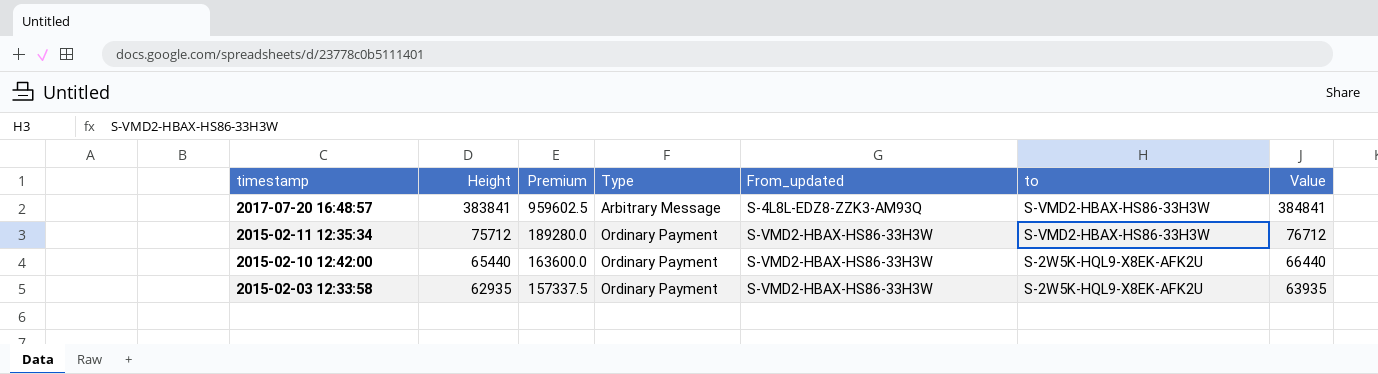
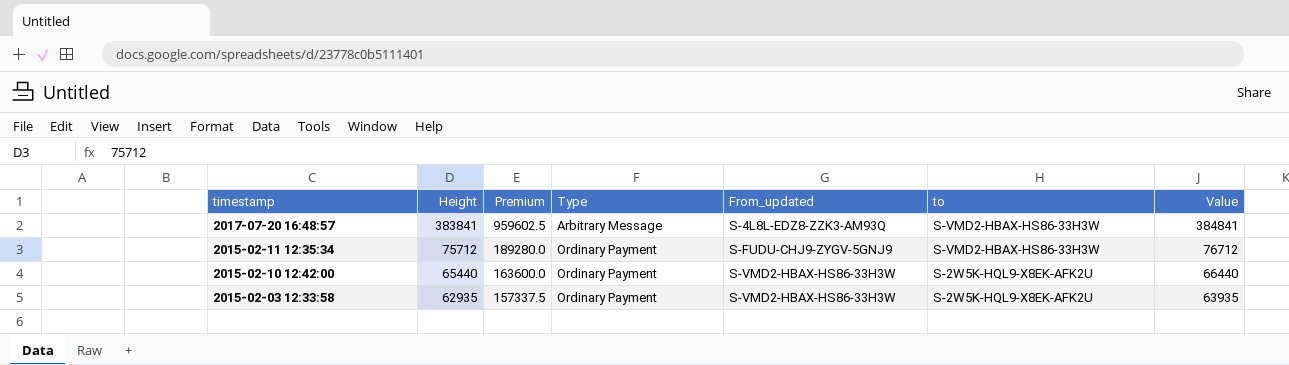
2015-02-11 12:35:34 | From_updated: S-VMD2-HBAX-HS86-33H3W -> S-FUDU-CHJ9-ZYGV-5GNJ9

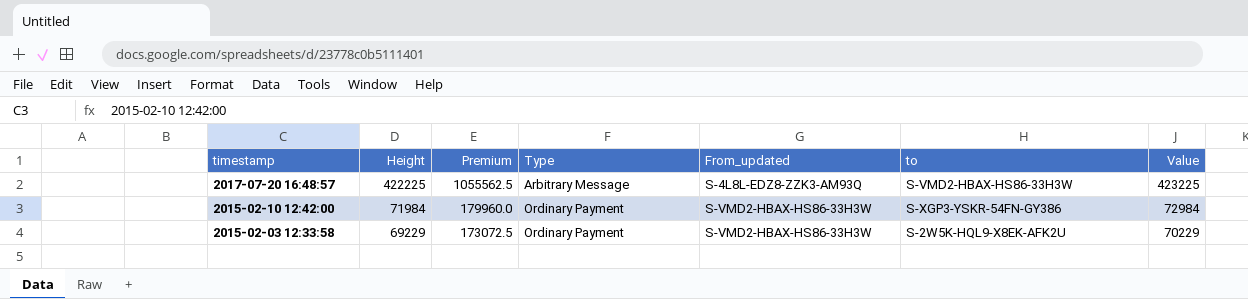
row 2015-02-11 12:35:34: 75712 | 189280.0 | Ordinary Payment | S-FUDU-CHJ9-ZYGV-5GNJ9 | S-VMD2-HBAX-HS86-33H3W | 76712 -> none
2017-07-20 16:48:57 | Height: 383841 -> 422225
2017-07-20 16:48:57 | Premium: 959602.5 -> 1055562.5
2017-07-20 16:48:57 | Value: 384841 -> 423225
2015-02-10 12:42:00 | Height: 65440 -> 71984
2015-02-10 12:42:00 | Premium: 163600.0 -> 179960.0
2015-02-10 12:42:00 | to: S-2W5K-HQL9-X8EK-AFK2U -> S-XGP3-YSKR-54FN-GY386
2015-02-10 12:42:00 | Value: 66440 -> 72984
2015-02-03 12:33:58 | Height: 62935 -> 69229
2015-02-03 12:33:58 | Premium: 157337.5 -> 173072.5
2015-02-03 12:33:58 | Value: 63935 -> 70229

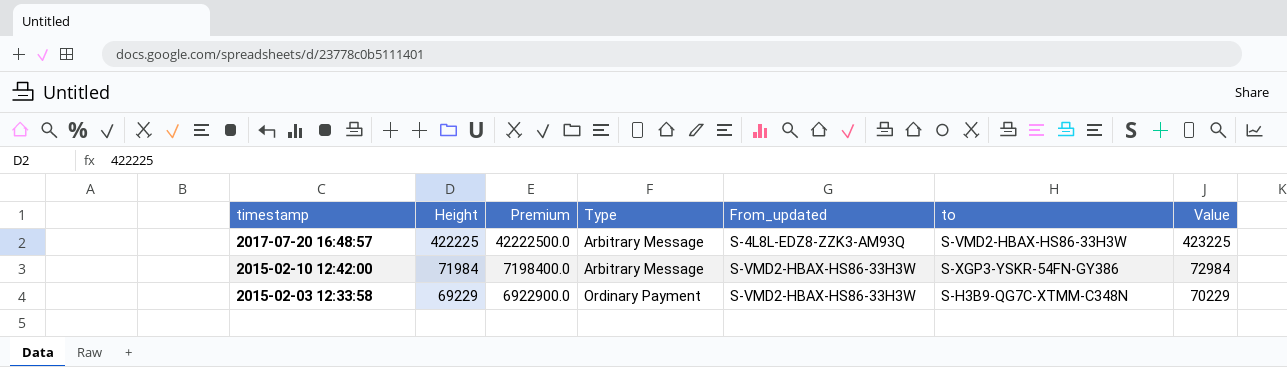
column Premium | formula: [Height] * 2.5 -> [Height] * 100
2015-02-10 12:42:00 | Type: Ordinary Payment -> Arbitrary Message
2015-02-03 12:33:58 | to: S-2W5K-HQL9-X8EK-AFK2U -> S-H3B9-QG7C-XTMM-C348N

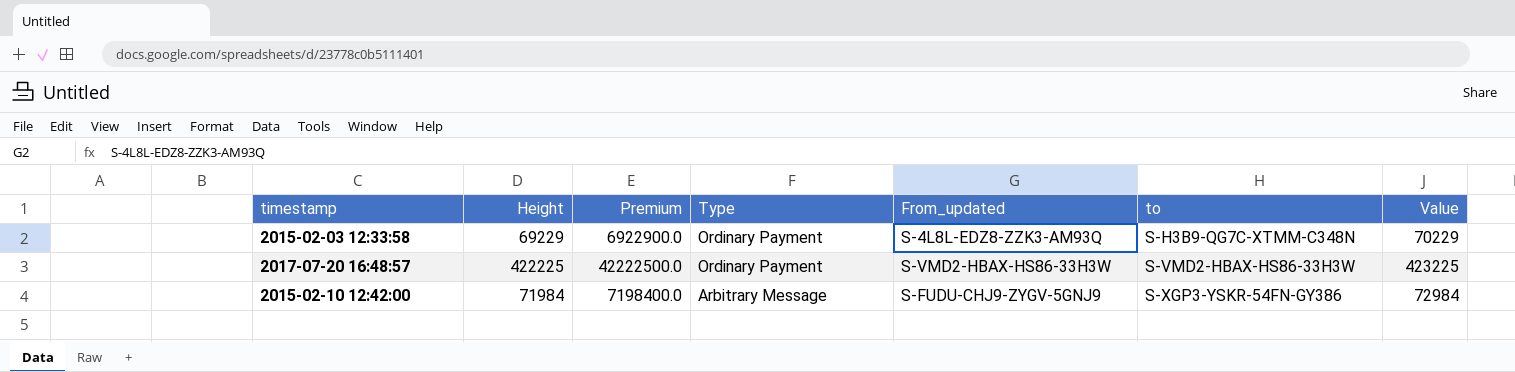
row order: timestamp descending -> Type descending
2015-02-03 12:33:58 | From_updated: S-VMD2-HBAX-HS86-33H3W -> S-4L8L-EDZ8-ZZK3-AM93Q
2017-07-20 16:48:57 | Type: Arbitrary Message -> Ordinary Payment
2017-07-20 16:48:57 | From_updated: S-4L8L-EDZ8-ZZK3-AM93Q -> S-VMD2-HBAX-HS86-33H3W
2015-02-10 12:42:00 | From_updated: S-VMD2-HBAX-HS86-33H3W -> S-FUDU-CHJ9-ZYGV-5GNJ9

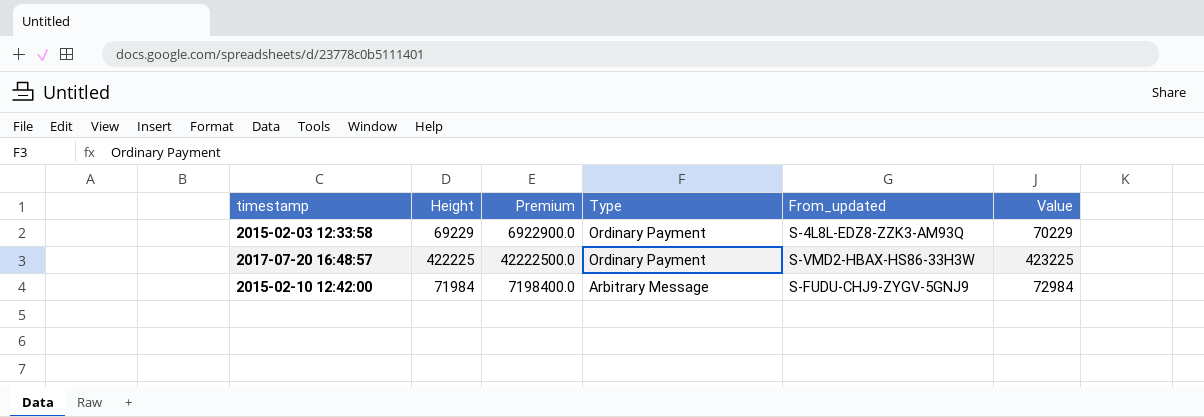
column to | position: 6 -> none

